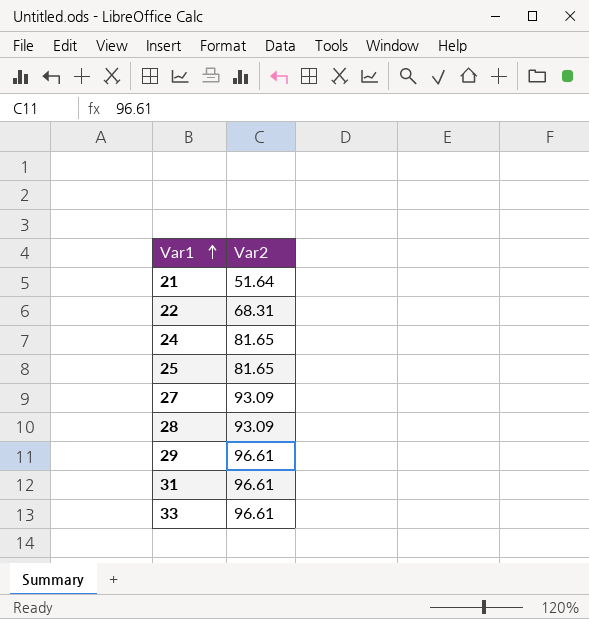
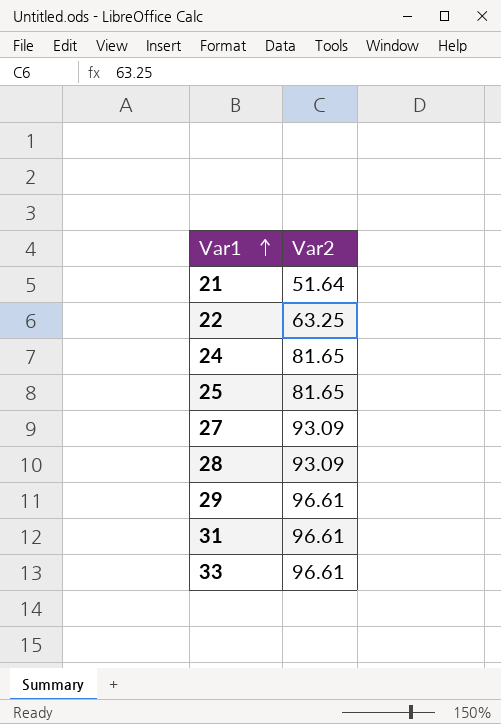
22 | Var2: 68.31 -> 63.25

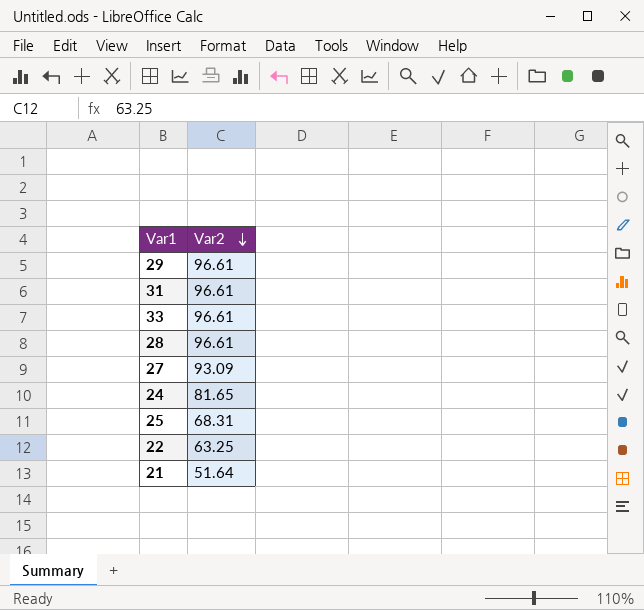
row order: Var1 ascending -> Var2 descending
28 | Var2: 93.09 -> 96.61
25 | Var2: 81.65 -> 68.31

